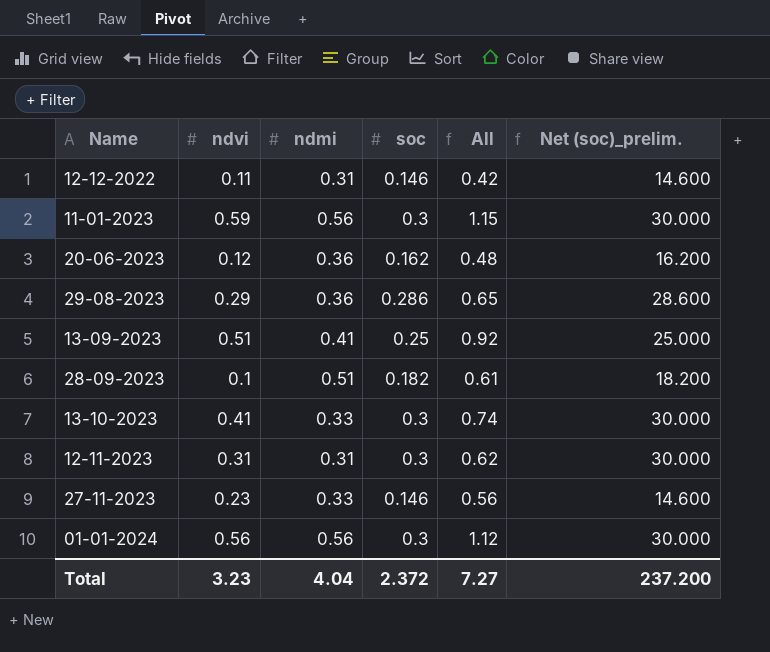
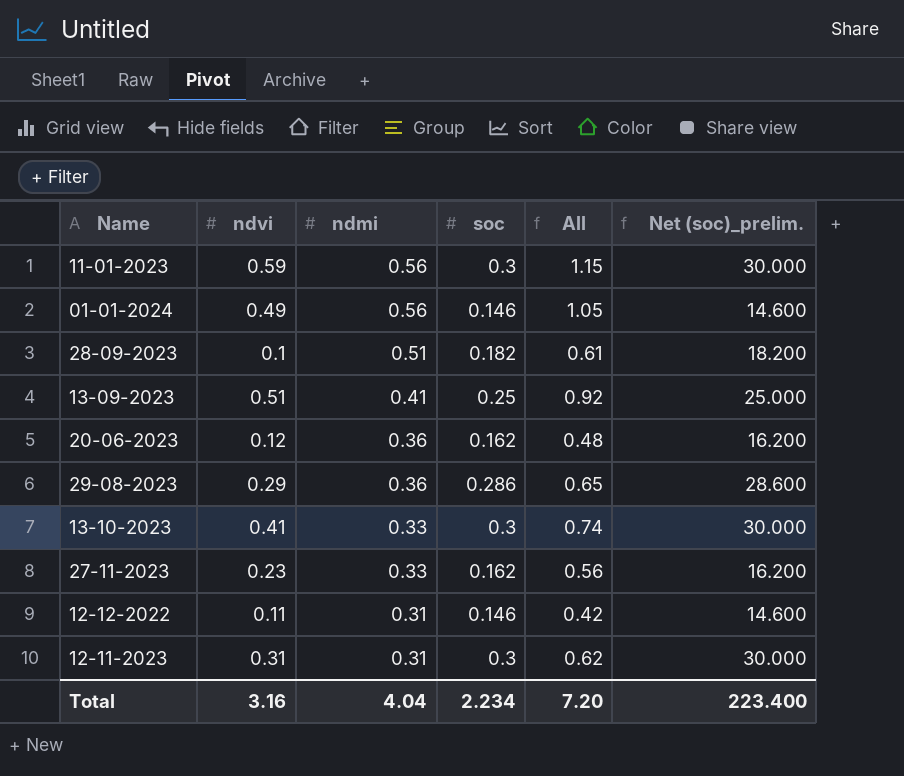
row order: Name ascending -> ndmi descending
01-01-2024 | ndvi: 0.56 -> 0.49
01-01-2024 | soc: 0.3 -> 0.146
01-01-2024 | All: 1.12 -> 1.05
01-01-2024 | Net (soc)_prelim.: 30.000 -> 14.600
27-11-2023 | soc: 0.146 -> 0.162
27-11-2023 | Net (soc)_prelim.: 14.600 -> 16.200
Total | ndvi: 3.23 -> 3.16
Total | soc: 2.372 -> 2.234
Total | All: 7.27 -> 7.20
Total | Net (soc)_prelim.: 237.200 -> 223.400

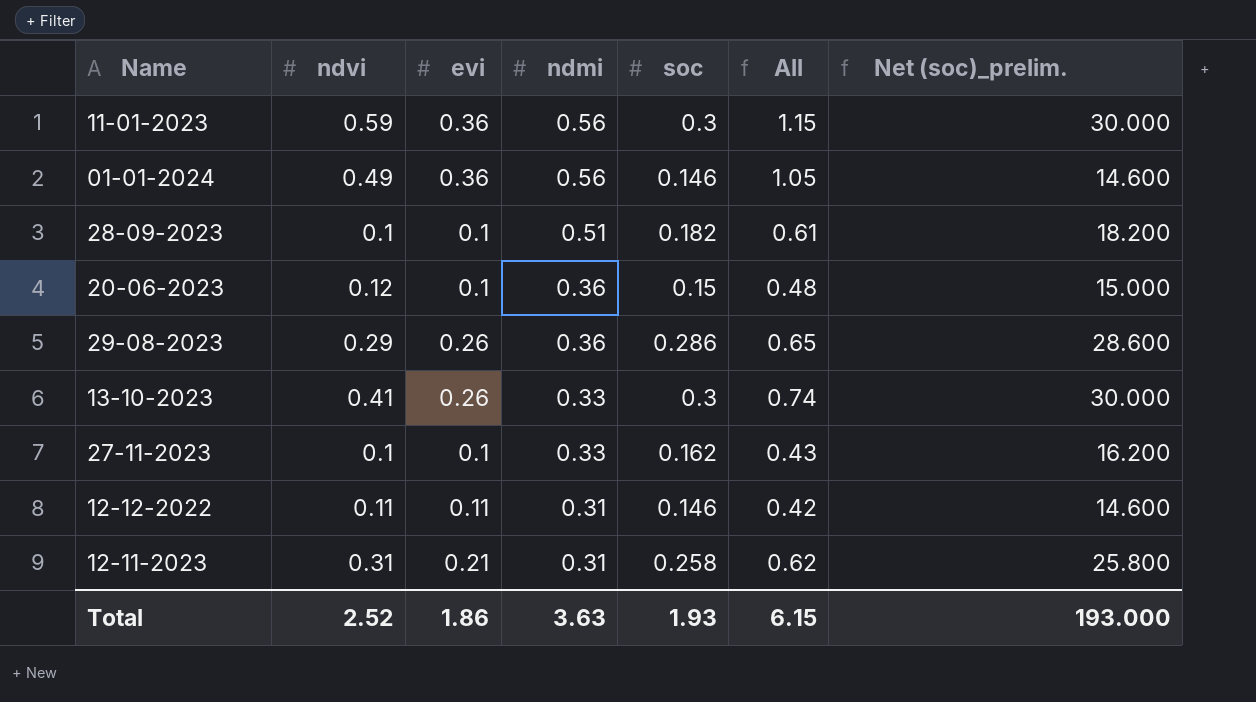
column evi | position: none -> 3
row 13-09-2023: 0.51 | 0.41 | 0.25 | 0.92 | 25.000 -> none
20-06-2023 | soc: 0.162 -> 0.15
20-06-2023 | Net (soc)_prelim.: 16.200 -> 15.000
27-11-2023 | ndvi: 0.23 -> 0.1
27-11-2023 | All: 0.56 -> 0.43
12-11-2023 | soc: 0.3 -> 0.258
12-11-2023 | Net (soc)_prelim.: 30.000 -> 25.800
Total | ndvi: 3.16 -> 2.52
Total | ndmi: 4.04 -> 3.63
Total | soc: 2.234 -> 1.93
Total | All: 7.20 -> 6.15
Total | Net (soc)_prelim.: 223.400 -> 193.000

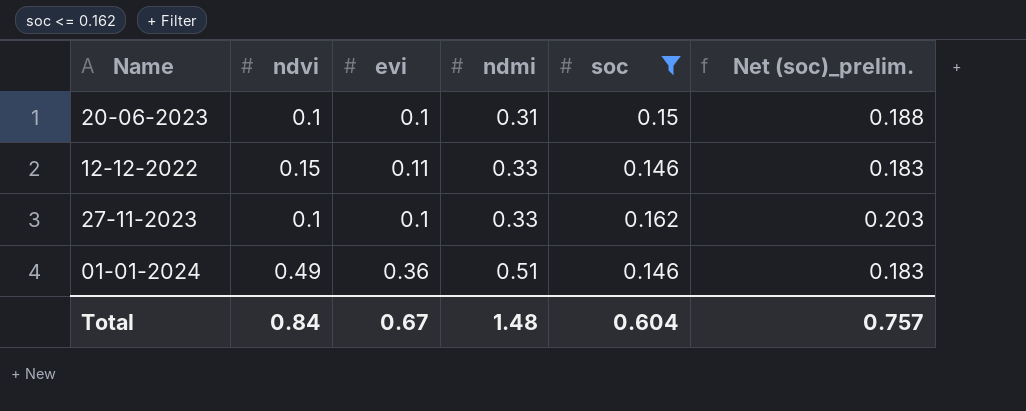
filter: none -> soc <= 0.162
row order: ndmi descending -> ndmi ascending
column All | formula: [ndvi] + [ndmi] -> none
column Net (soc)_prelim. | formula: [soc] * 100 -> [soc] * 1.25
20-06-2023 | ndvi: 0.12 -> 0.1
20-06-2023 | ndmi: 0.36 -> 0.31
12-12-2022 | ndvi: 0.11 -> 0.15
12-12-2022 | ndmi: 0.31 -> 0.33
01-01-2024 | ndmi: 0.56 -> 0.51
Total | ndvi: 2.52 -> 0.84
Total | evi: 1.86 -> 0.67
Total | ndmi: 3.63 -> 1.48
Total | soc: 1.93 -> 0.604
Total | Net (soc)_prelim.: 193.000 -> 0.757

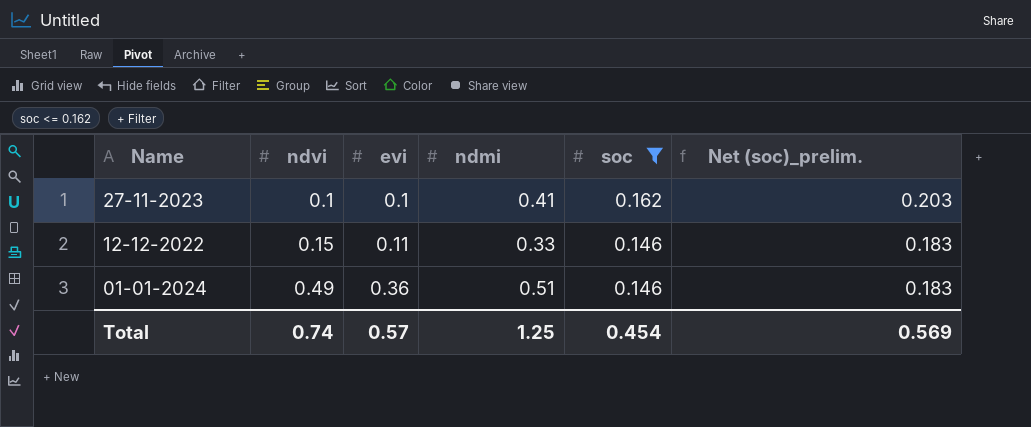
row order: ndmi ascending -> ndvi ascending
row 20-06-2023: 0.1 | 0.1 | 0.31 | 0.15 | 0.188 -> none
27-11-2023 | ndmi: 0.33 -> 0.41
Total | ndvi: 0.84 -> 0.74
Total | evi: 0.67 -> 0.57
Total | ndmi: 1.48 -> 1.25
Total | soc: 0.604 -> 0.454
Total | Net (soc)_prelim.: 0.757 -> 0.569

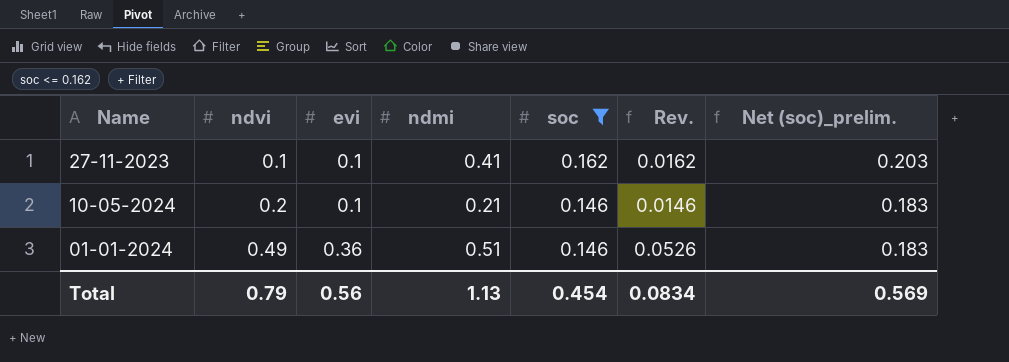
column Rev. | formula: none -> [evi] * [soc]
row 12-12-2022: 0.15 | 0.11 | 0.33 | 0.146 | 0.183 -> none
row 10-05-2024: none -> 0.2 | 0.1 | 0.21 | 0.146 | 0.0146 | 0.183
Total | ndvi: 0.74 -> 0.79
Total | evi: 0.57 -> 0.56
Total | ndmi: 1.25 -> 1.13

